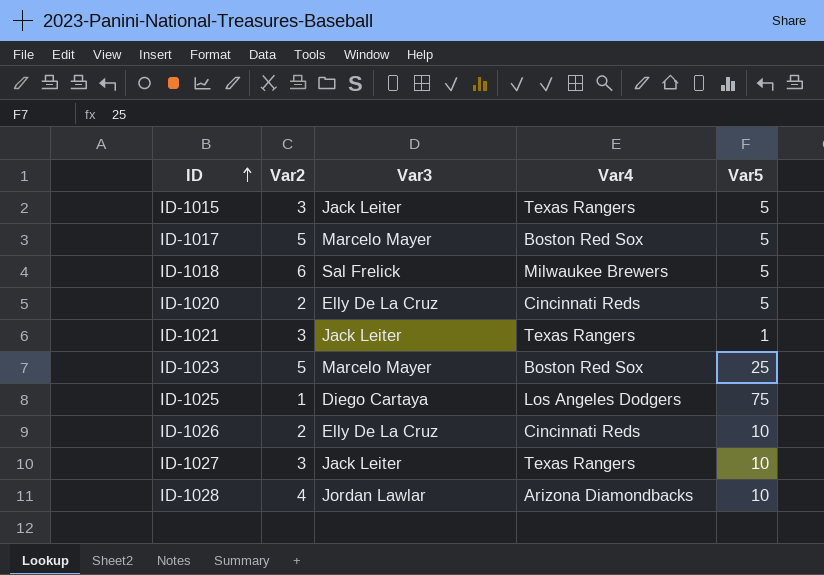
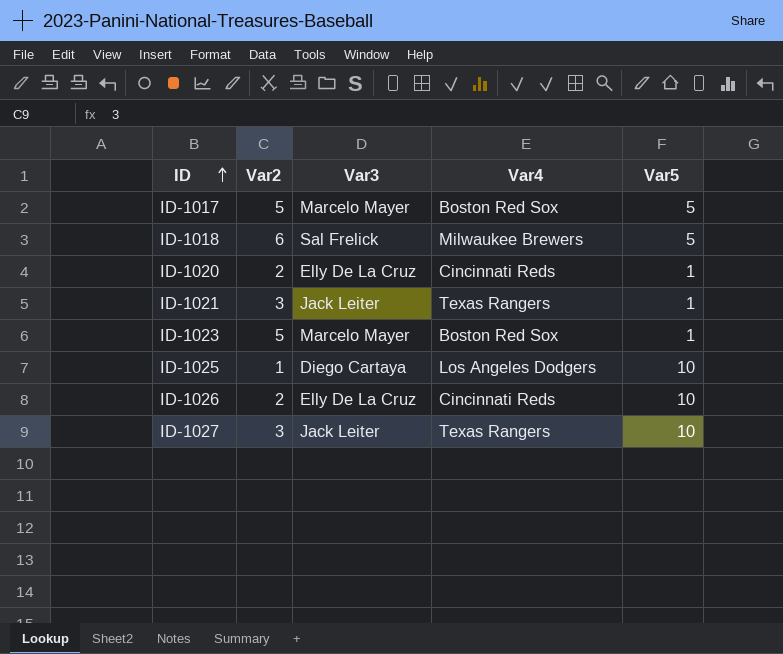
row ID-1015: 3 | Jack Leiter | Texas Rangers | 5 -> none
row ID-1028: 4 | Jordan Lawlar | Arizona Diamondbacks | 10 -> none
ID-1020 | Var5: 5 -> 1
ID-1023 | Var5: 25 -> 1
ID-1025 | Var5: 75 -> 10

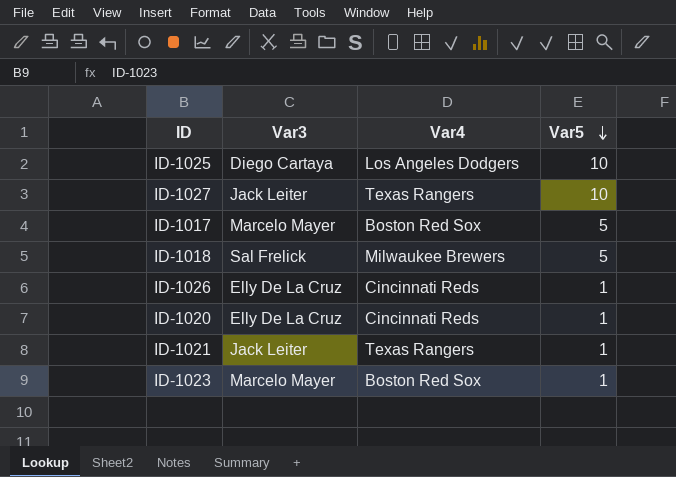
row order: ID ascending -> Var5 descending
column Var2 | position: 2 -> none
ID-1026 | Var5: 10 -> 1

